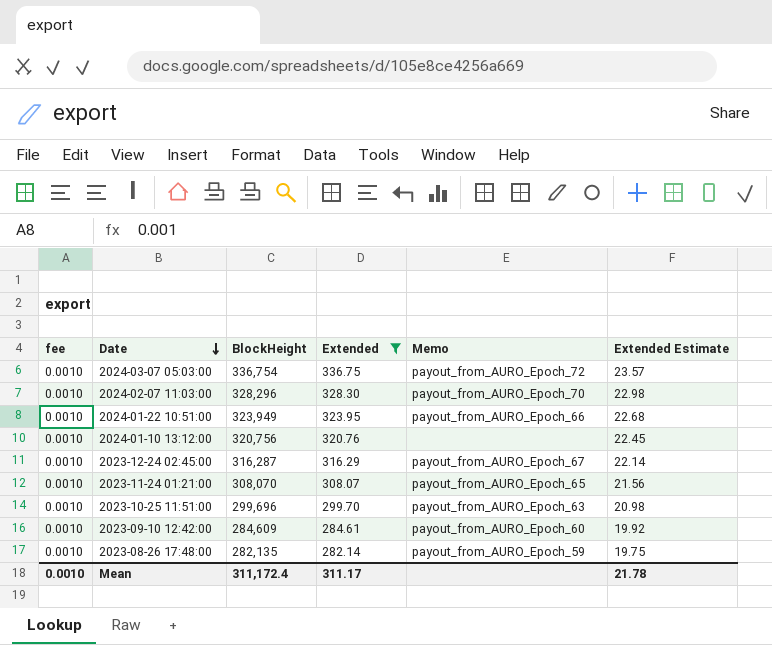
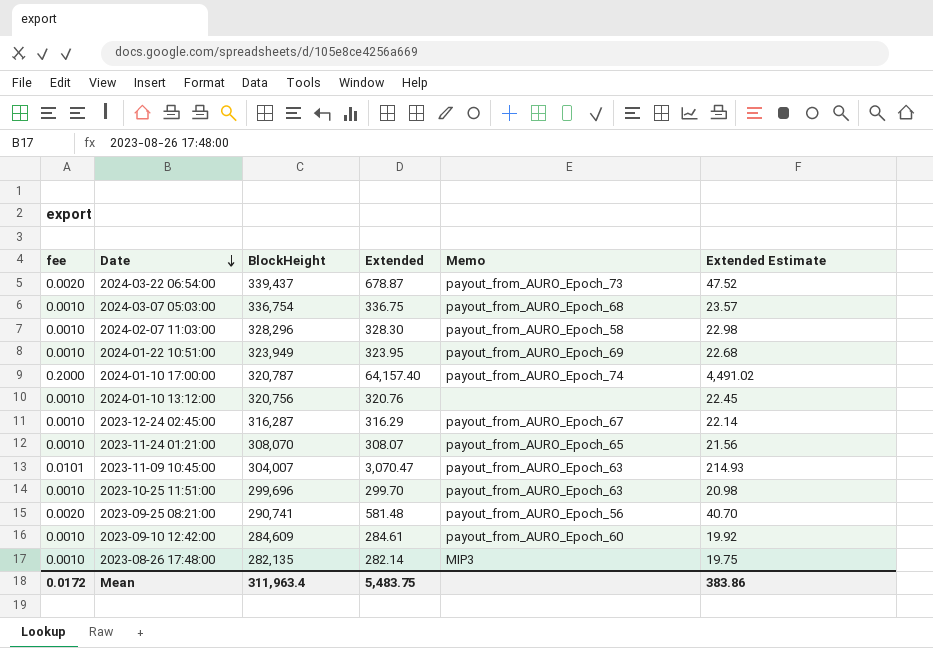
filter: Extended <= 336.75 -> none
2024-03-07 05:03:00 | Memo: payout_from_AURO_Epoch_72 -> payout_from_AURO_Epoch_68
2024-02-07 11:03:00 | Memo: payout_from_AURO_Epoch_70 -> payout_from_AURO_Epoch_58
2024-01-22 10:51:00 | Memo: payout_from_AURO_Epoch_66 -> payout_from_AURO_Epoch_69
2023-08-26 17:48:00 | Memo: payout_from_AURO_Epoch_59 -> MIP3
Mean | fee: 0.0010 -> 0.0172
Mean | BlockHeight: 311,172.4 -> 311,963.4
Mean | Extended: 311.17 -> 5,483.75
Mean | Extended Estimate: 21.78 -> 383.86

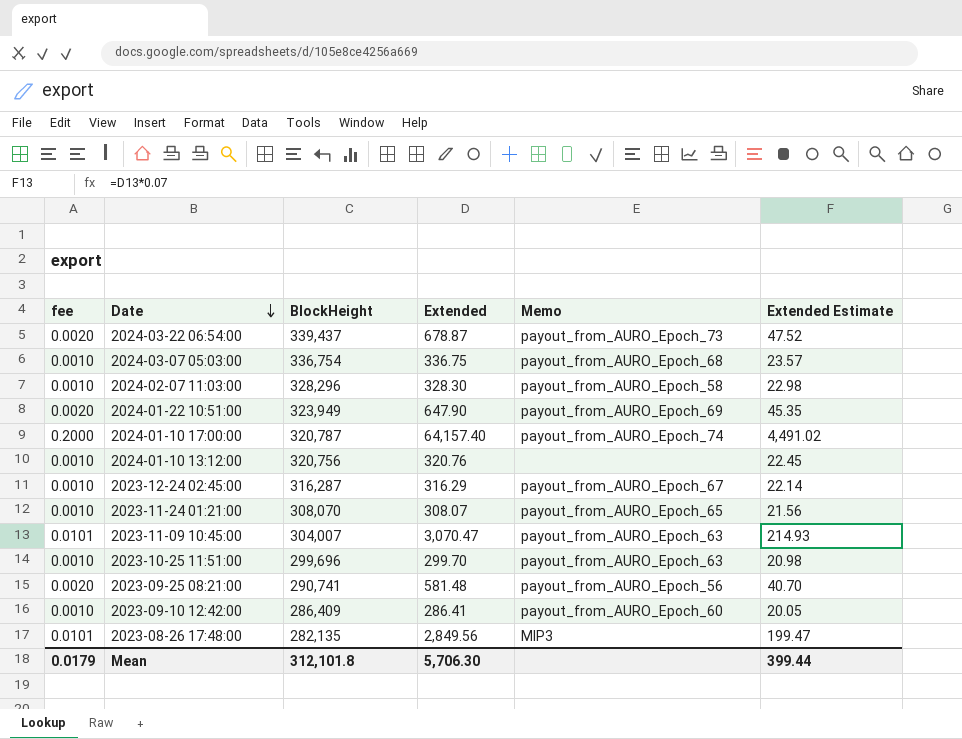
2024-01-22 10:51:00 | fee: 0.0010 -> 0.0020
2024-01-22 10:51:00 | Extended: 323.95 -> 647.90
2024-01-22 10:51:00 | Extended Estimate: 22.68 -> 45.35
2023-09-10 12:42:00 | BlockHeight: 284,609 -> 286,409
2023-09-10 12:42:00 | Extended: 284.61 -> 286.41
2023-09-10 12:42:00 | Extended Estimate: 19.92 -> 20.05
2023-08-26 17:48:00 | fee: 0.0010 -> 0.0101
2023-08-26 17:48:00 | Extended: 282.14 -> 2,849.56
2023-08-26 17:48:00 | Extended Estimate: 19.75 -> 199.47
Mean | fee: 0.0172 -> 0.0179
Mean | BlockHeight: 311,963.4 -> 312,101.8
Mean | Extended: 5,483.75 -> 5,706.30
Mean | Extended Estimate: 383.86 -> 399.44

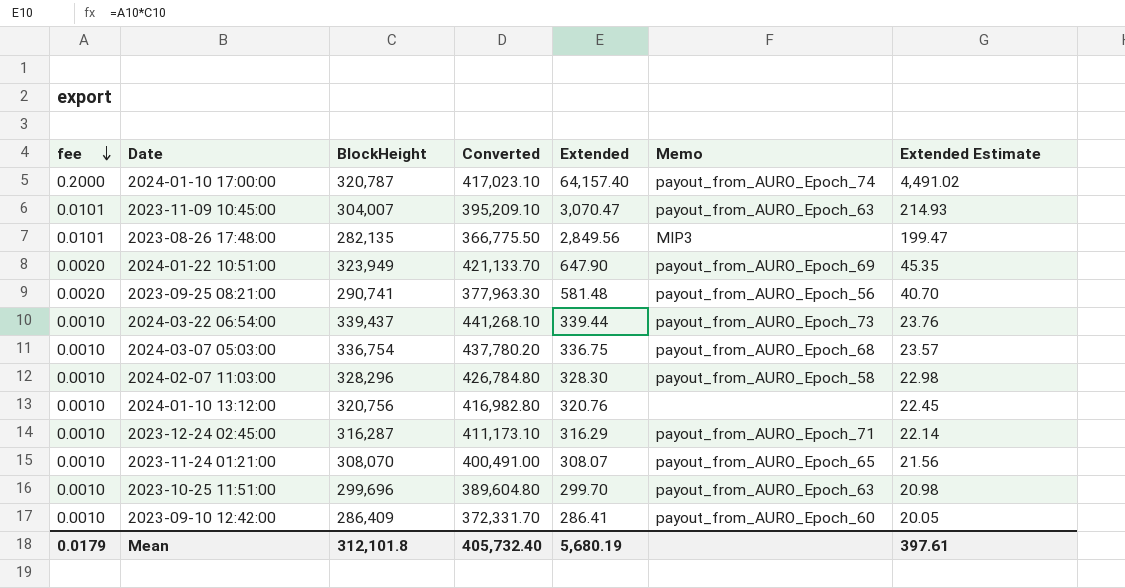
row order: Date descending -> fee descending
column Converted | formula: none -> [BlockHeight] * 1.3
2024-03-22 06:54:00 | fee: 0.0020 -> 0.0010
2024-03-22 06:54:00 | Extended: 678.87 -> 339.44
2024-03-22 06:54:00 | Extended Estimate: 47.52 -> 23.76
2023-12-24 02:45:00 | Memo: payout_from_AURO_Epoch_67 -> payout_from_AURO_Epoch_71
Mean | Extended: 5,706.30 -> 5,680.19
Mean | Extended Estimate: 399.44 -> 397.61

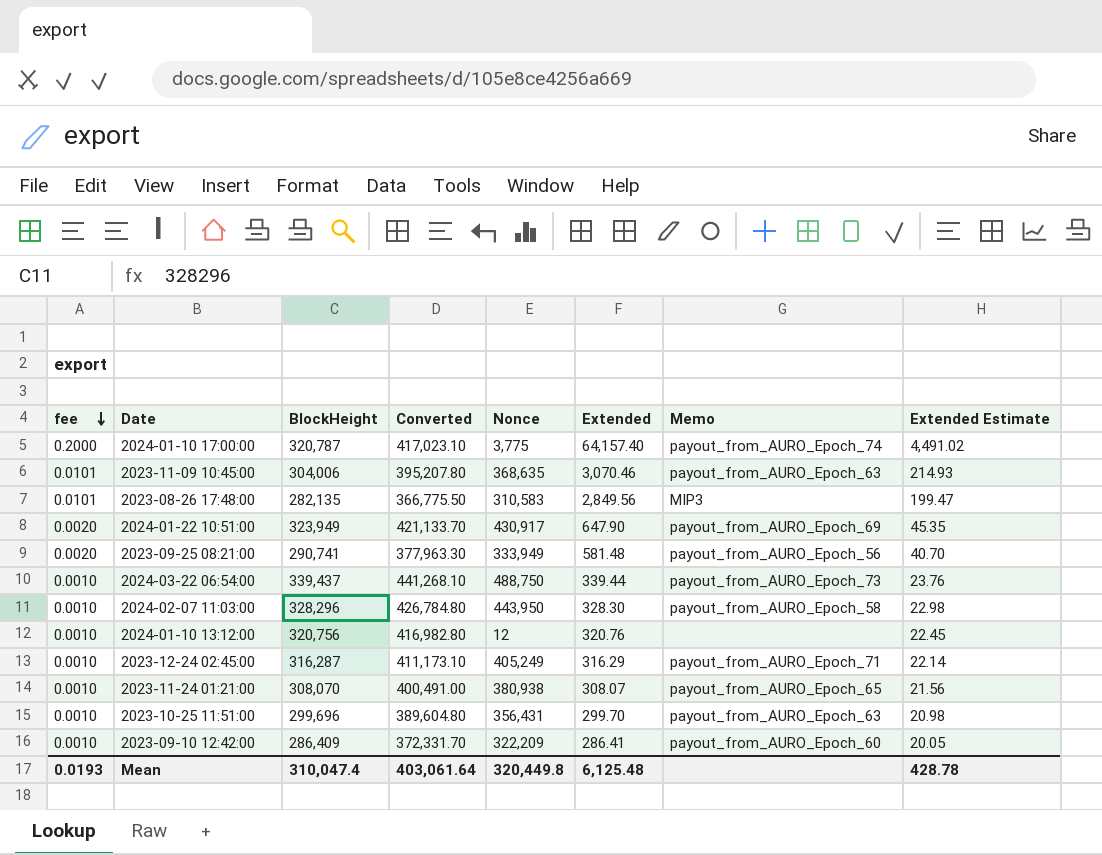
column Nonce | position: none -> 5
row 2024-03-07 05:03:00: 0.0010 | 336,754 | 437,780.20 | 336.75 | payout_from_AURO_Epoch_68 | 23.57 -> none
2023-11-09 10:45:00 | BlockHeight: 304,007 -> 304,006
2023-11-09 10:45:00 | Converted: 395,209.10 -> 395,207.80
2023-11-09 10:45:00 | Extended: 3,070.47 -> 3,070.46
Mean | fee: 0.0179 -> 0.0193
Mean | BlockHeight: 312,101.8 -> 310,047.4
Mean | Converted: 405,732.40 -> 403,061.64
Mean | Extended: 5,680.19 -> 6,125.48
Mean | Extended Estimate: 397.61 -> 428.78

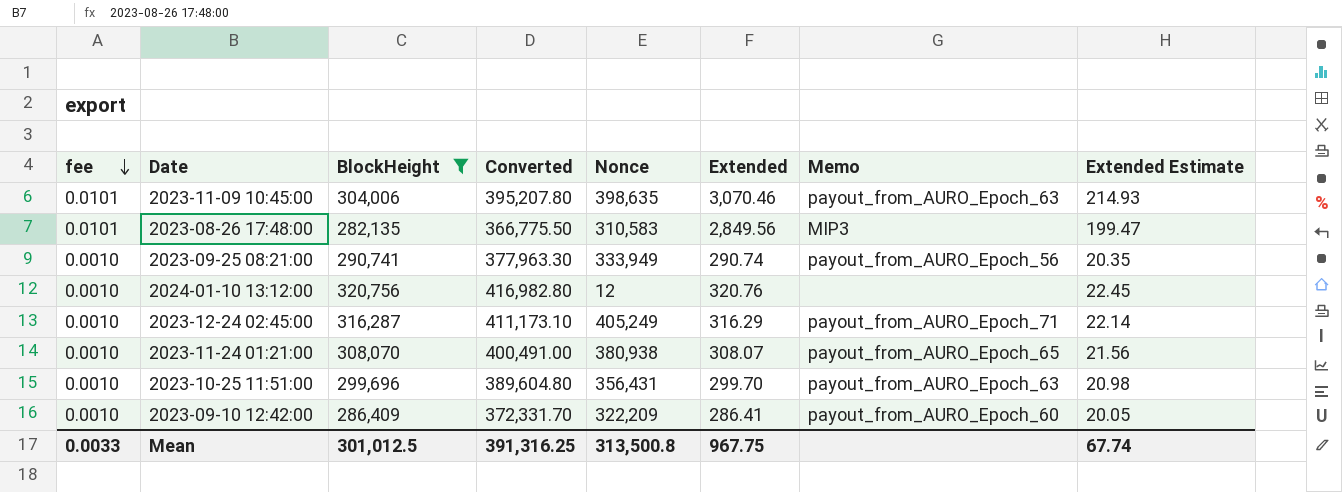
filter: none -> BlockHeight <= 320,756
2023-11-09 10:45:00 | Nonce: 368,635 -> 398,635
2023-09-25 08:21:00 | fee: 0.0020 -> 0.0010
2023-09-25 08:21:00 | Extended: 581.48 -> 290.74
2023-09-25 08:21:00 | Extended Estimate: 40.70 -> 20.35
Mean | fee: 0.0193 -> 0.0033
Mean | BlockHeight: 310,047.4 -> 301,012.5
Mean | Converted: 403,061.64 -> 391,316.25
Mean | Nonce: 320,449.8 -> 313,500.8
Mean | Extended: 6,125.48 -> 967.75
Mean | Extended Estimate: 428.78 -> 67.74

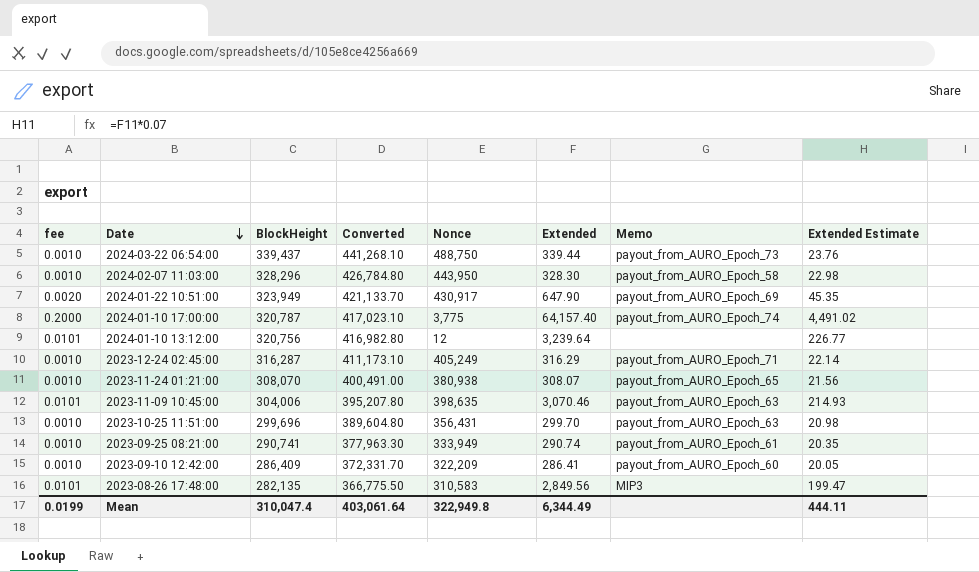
filter: BlockHeight <= 320,756 -> none
row order: fee descending -> Date descending
2024-01-10 13:12:00 | fee: 0.0010 -> 0.0101
2024-01-10 13:12:00 | Extended: 320.76 -> 3,239.64
2024-01-10 13:12:00 | Extended Estimate: 22.45 -> 226.77
2023-09-25 08:21:00 | Memo: payout_from_AURO_Epoch_56 -> payout_from_AURO_Epoch_61
Mean | fee: 0.0033 -> 0.0199
Mean | BlockHeight: 301,012.5 -> 310,047.4
Mean | Converted: 391,316.25 -> 403,061.64
Mean | Nonce: 313,500.8 -> 322,949.8
Mean | Extended: 967.75 -> 6,344.49
Mean | Extended Estimate: 67.74 -> 444.11

